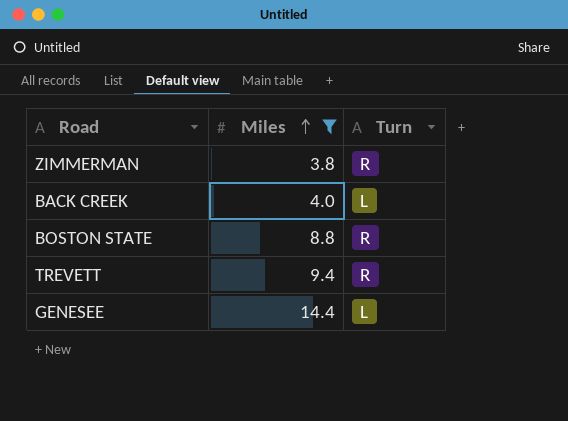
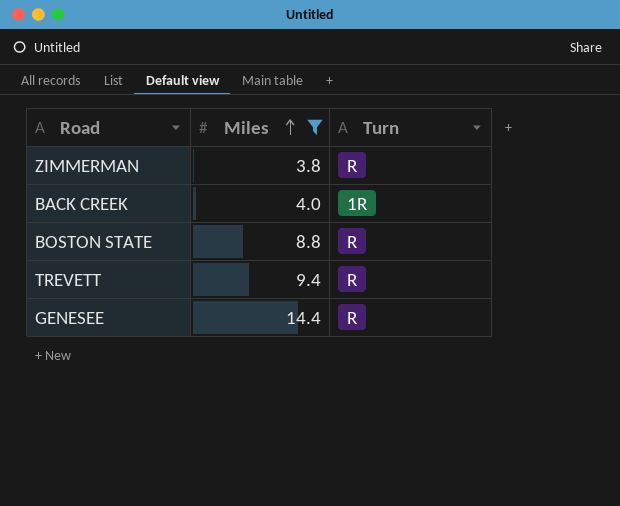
BACK CREEK | Turn: L -> 1R
GENESEE | Turn: L -> R

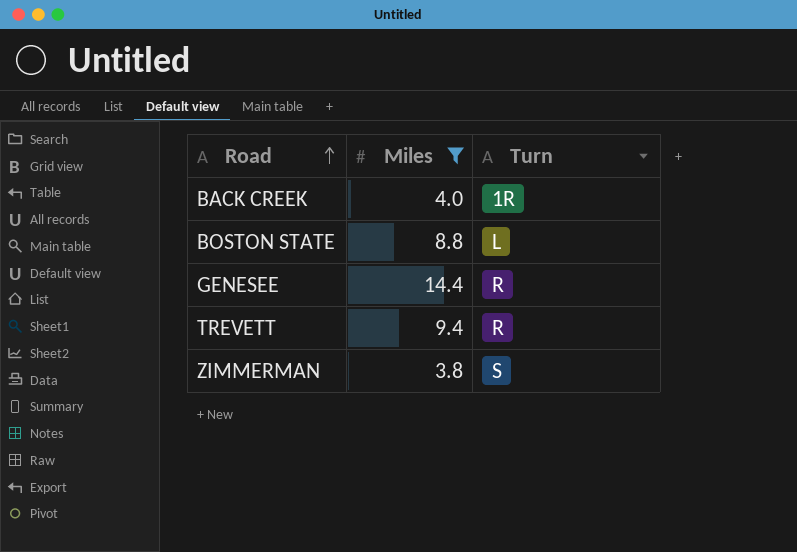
row order: Miles ascending -> Road ascending
BOSTON STATE | Turn: R -> L
ZIMMERMAN | Turn: R -> S

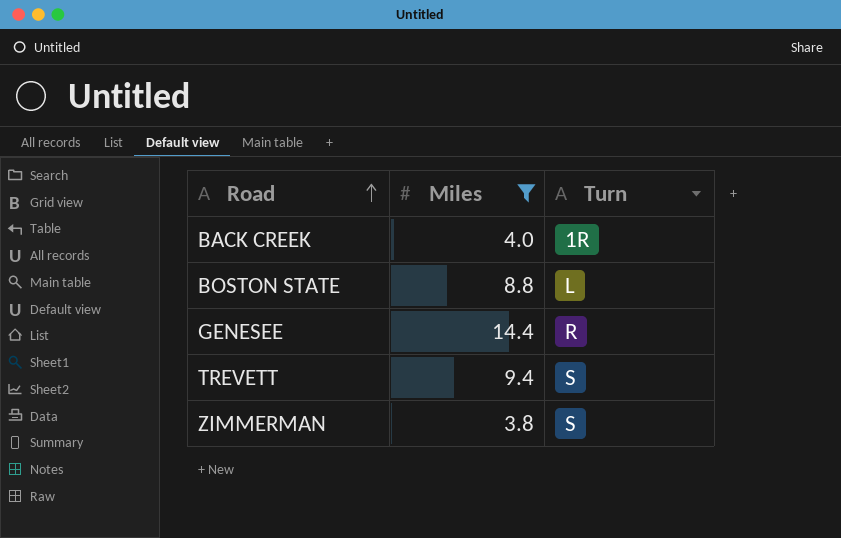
TREVETT | Turn: R -> S

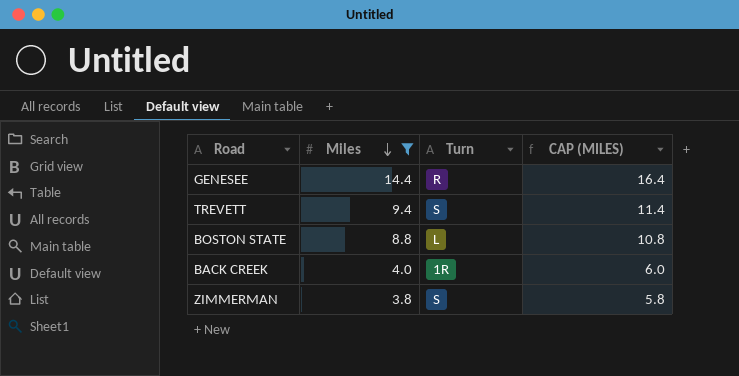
row order: Road ascending -> Miles descending
column CAP (MILES) | formula: none -> [Miles] + 2

